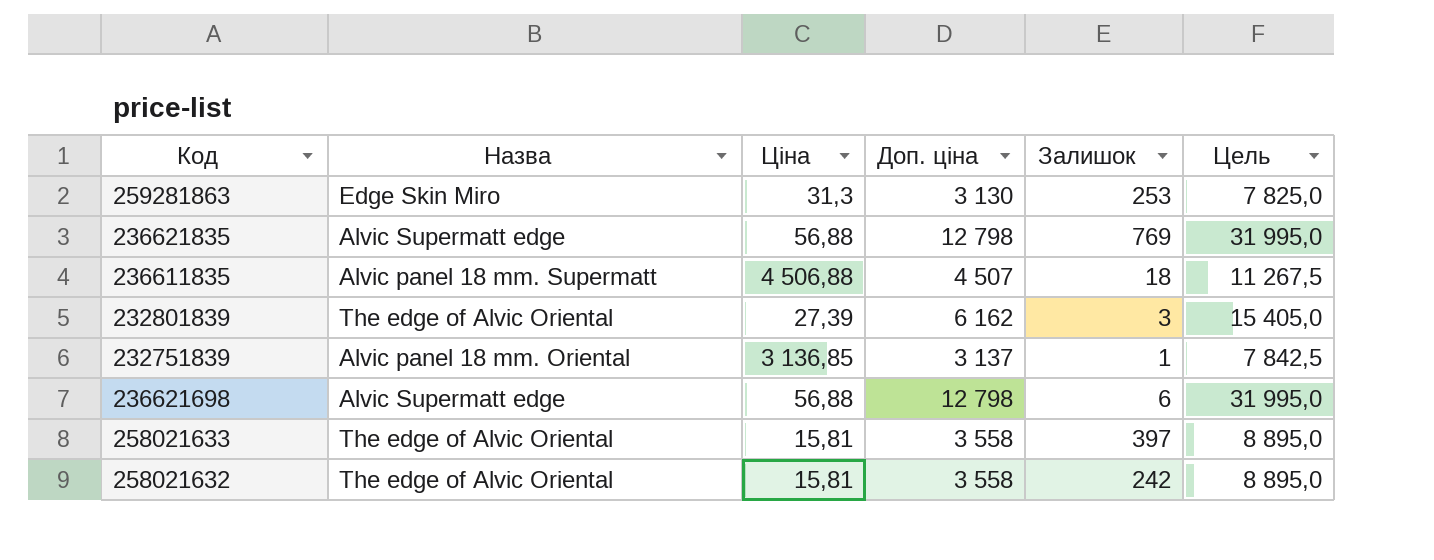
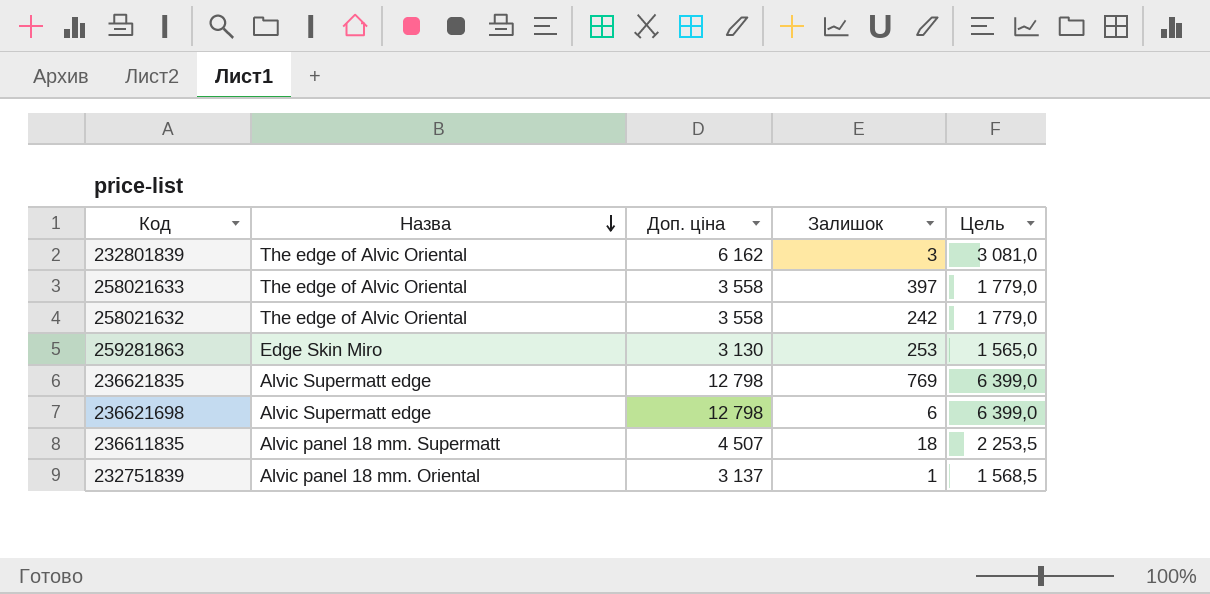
row order: none -> Назва descending
column Ціна | position: 3 -> none
column Цель | formula: [Доп. ціна] * 2,5 -> [Доп. ціна] * 0,5

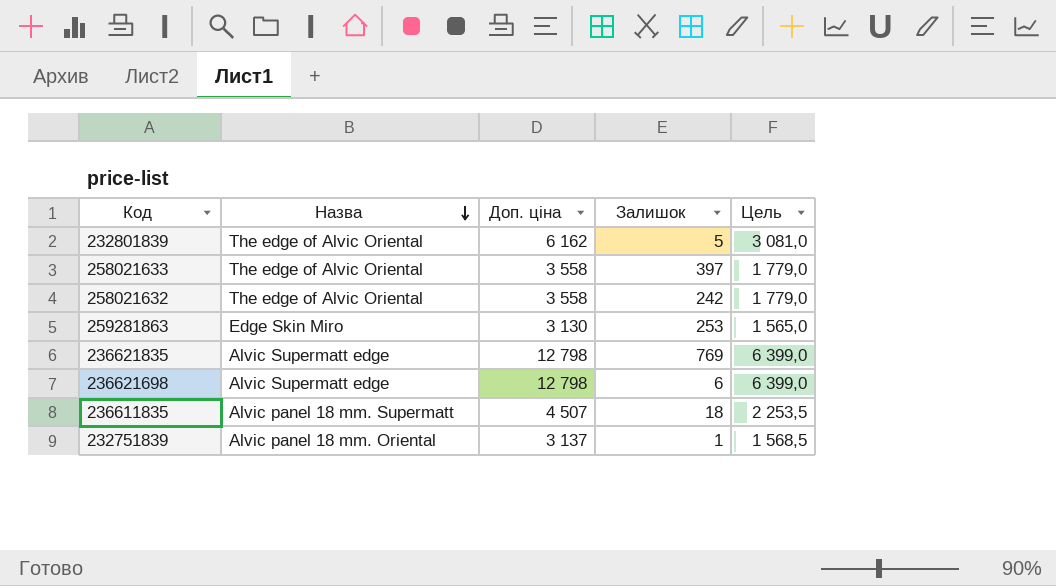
232801839 | Залишок: 3 -> 5

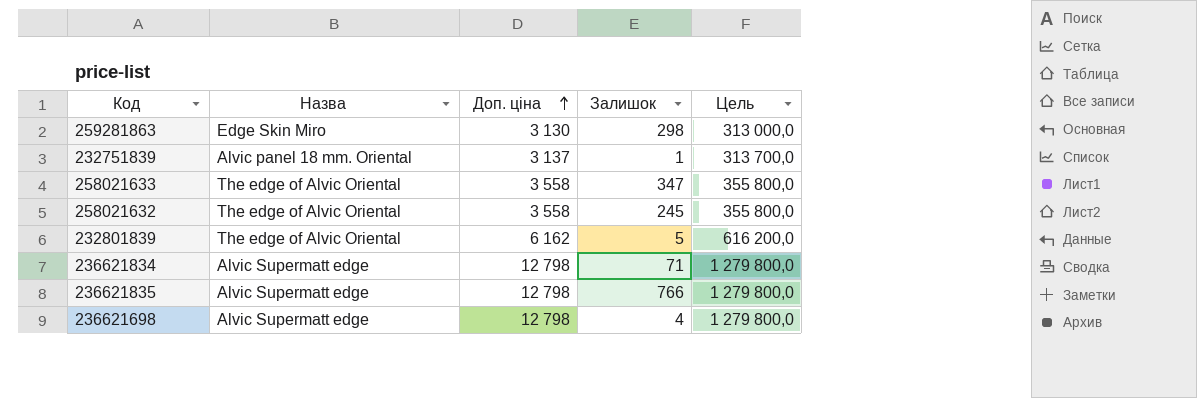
row order: Назва descending -> Доп. ціна ascending
column Цель | formula: [Доп. ціна] * 0,5 -> [Доп. ціна] * 100
row 236611835: Alvic panel 18 mm. Supermatt | 4 507 | 18 | 2 253,5 -> none
259281863 | Залишок: 253 -> 298
258021633 | Залишок: 397 -> 347
258021632 | Залишок: 242 -> 245
row 236621834: none -> Alvic Supermatt edge | 12 798 | 71 | 1 279 800,0
236621835 | Залишок: 769 -> 766
236621698 | Залишок: 6 -> 4

